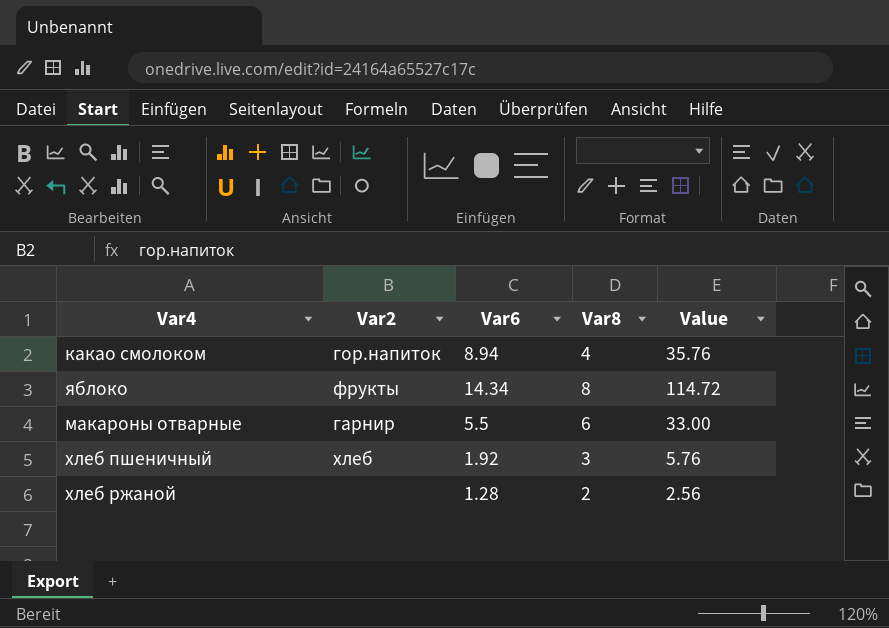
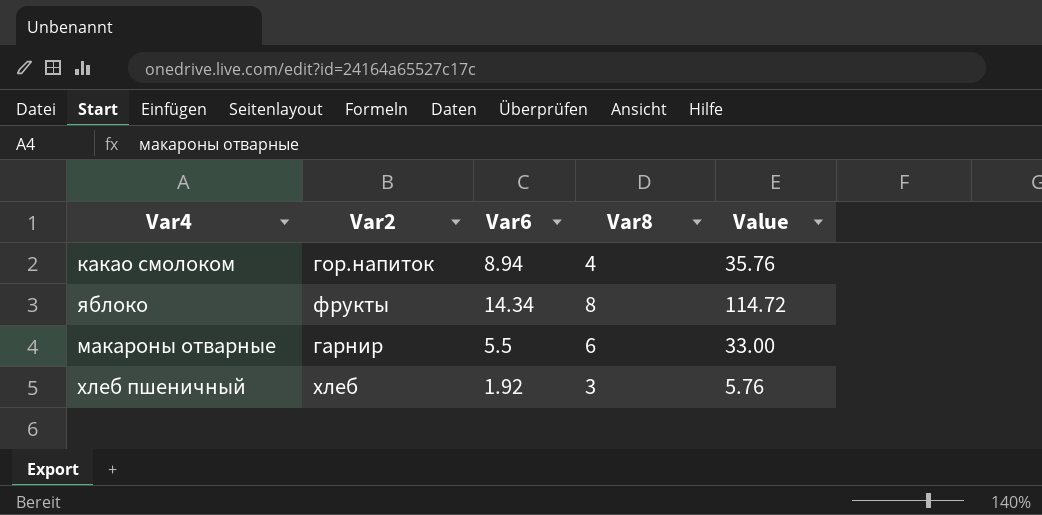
row хлеб ржаной: none | 1.28 | 2 | 2.56 -> none

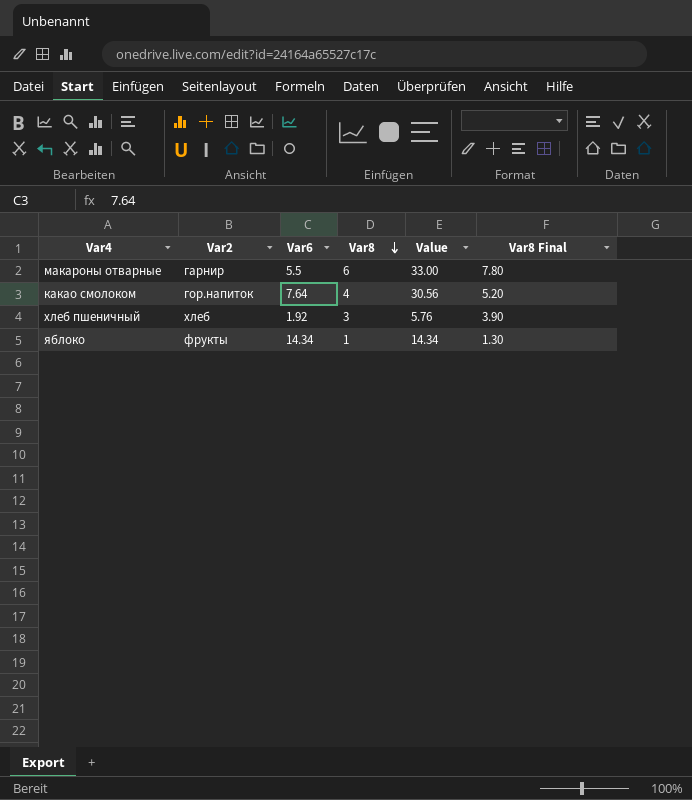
row order: none -> Var8 descending
column Var8 Final | formula: none -> [Var8] * 1.3
какао смолоком | Var6: 8.94 -> 7.64
какао смолоком | Value: 35.76 -> 30.56
яблоко | Var8: 8 -> 1
яблоко | Value: 114.72 -> 14.34

